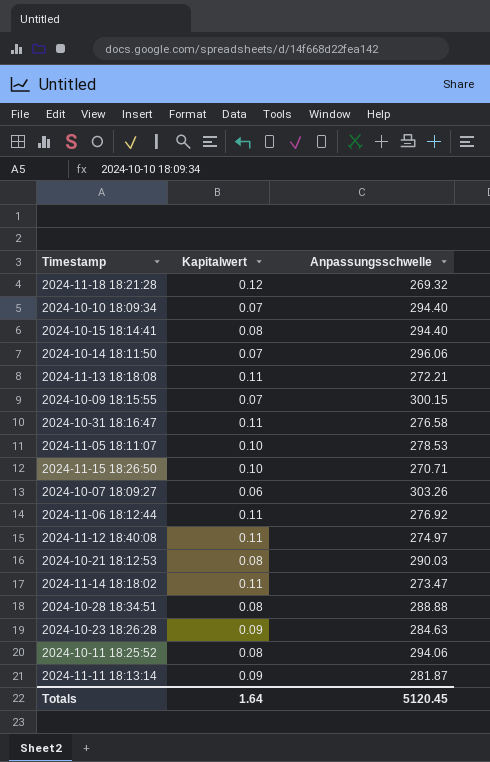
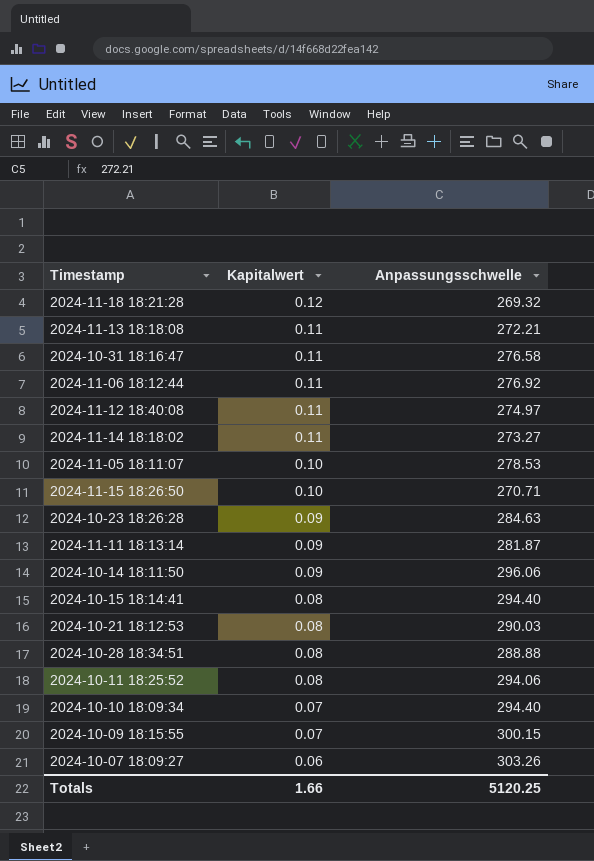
row order: none -> Kapitalwert descending
2024-11-14 18:18:02 | Anpassungsschwelle: 273.47 -> 273.27
2024-10-14 18:11:50 | Kapitalwert: 0.07 -> 0.09
Totals | Kapitalwert: 1.64 -> 1.66
Totals | Anpassungsschwelle: 5120.45 -> 5120.25

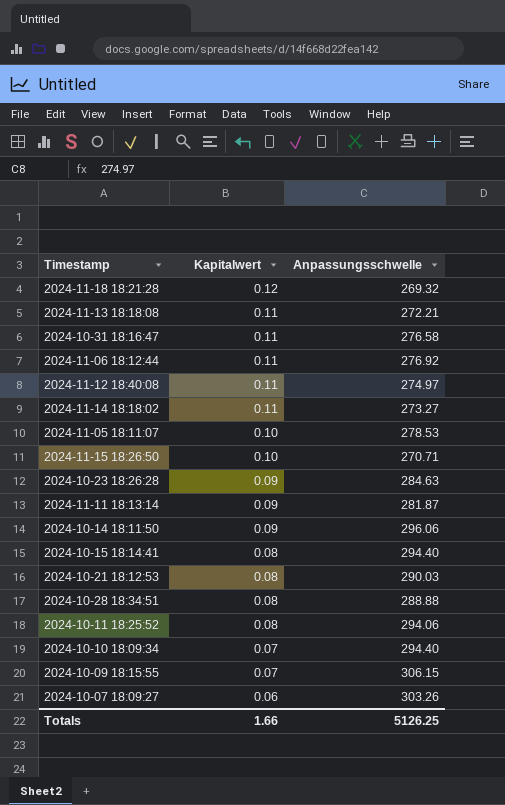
2024-10-09 18:15:55 | Anpassungsschwelle: 300.15 -> 306.15
Totals | Anpassungsschwelle: 5120.25 -> 5126.25

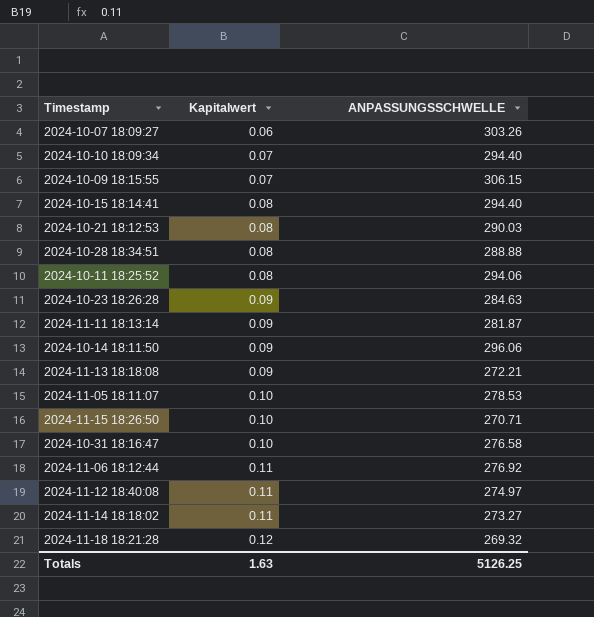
row order: Kapitalwert descending -> Kapitalwert ascending
column name: Anpassungsschwelle -> ANPASSUNGSSCHWELLE
2024-11-13 18:18:08 | Kapitalwert: 0.11 -> 0.09
2024-10-31 18:16:47 | Kapitalwert: 0.11 -> 0.10
Totals | Kapitalwert: 1.66 -> 1.63

